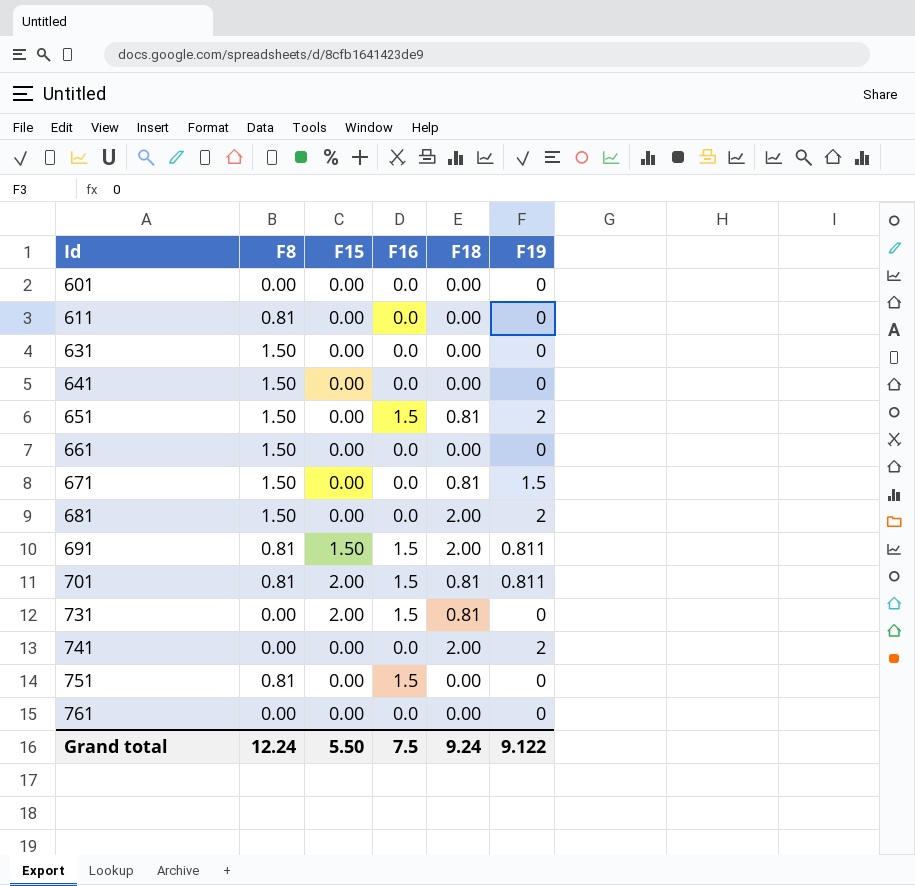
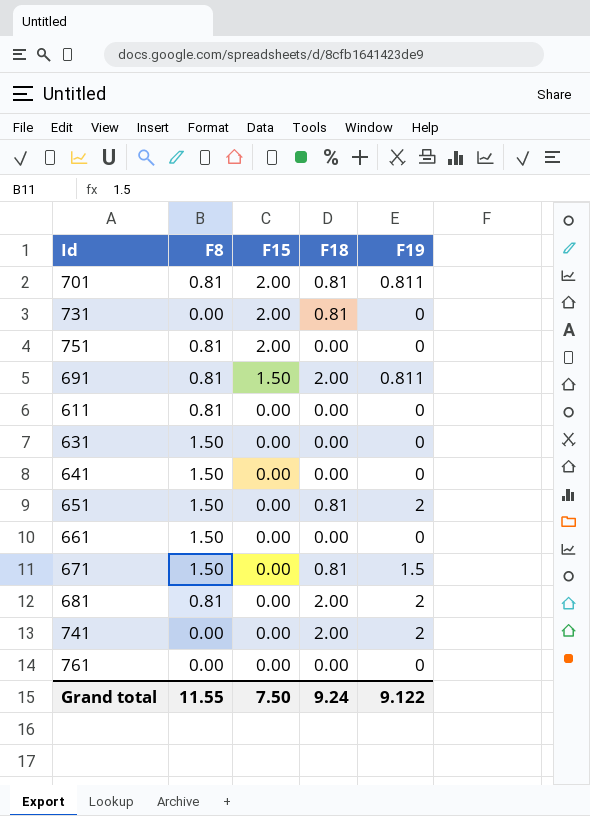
row order: Id ascending -> F15 descending
column F16 | position: 4 -> none
row 601: 0.00 | 0.00 | 0.0 | 0.00 | 0 -> none
751 | F15: 0.00 -> 2.00
681 | F8: 1.50 -> 0.81
Grand total | F8: 12.24 -> 11.55
Grand total | F15: 5.50 -> 7.50

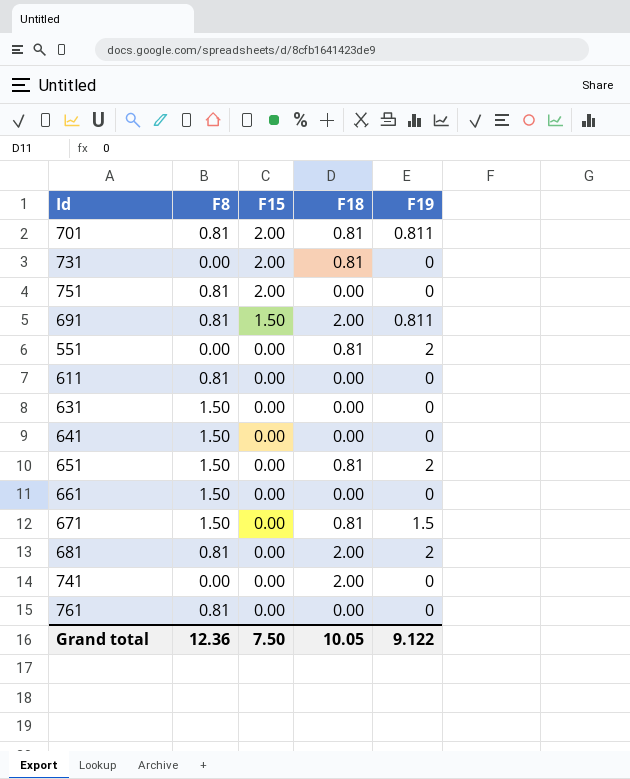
row 551: none -> 0.00 | 0.00 | 0.81 | 2
741 | F19: 2 -> 0
761 | F8: 0.00 -> 0.81
Grand total | F8: 11.55 -> 12.36
Grand total | F18: 9.24 -> 10.05

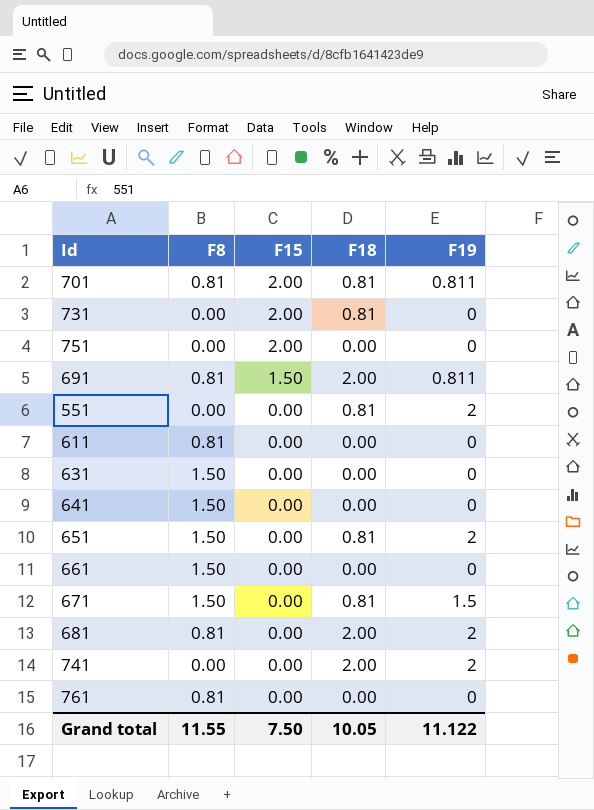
751 | F8: 0.81 -> 0.00
741 | F19: 0 -> 2
Grand total | F8: 12.36 -> 11.55
Grand total | F19: 9.122 -> 11.122

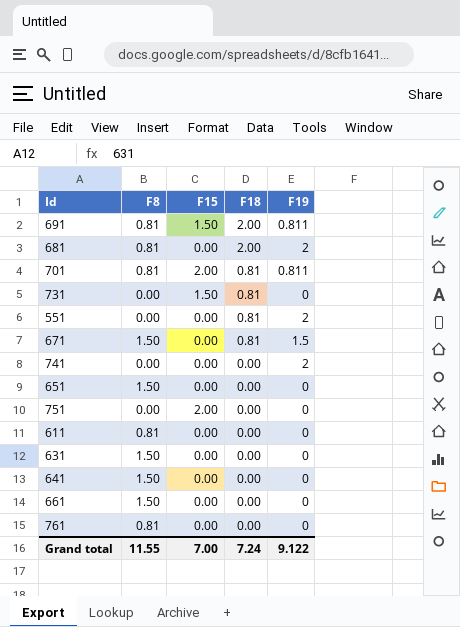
row order: F15 descending -> F18 descending
731 | F15: 2.00 -> 1.50
741 | F18: 2.00 -> 0.00
651 | F18: 0.81 -> 0.00
651 | F19: 2 -> 0
Grand total | F15: 7.50 -> 7.00
Grand total | F18: 10.05 -> 7.24
Grand total | F19: 11.122 -> 9.122

